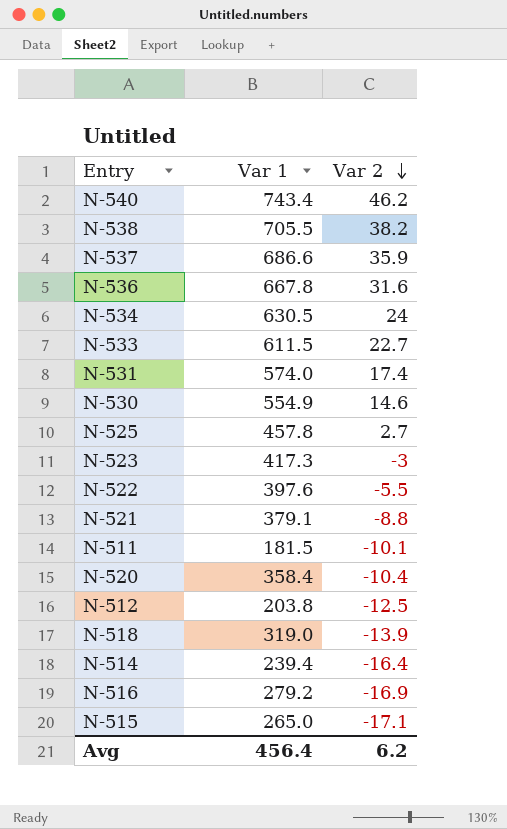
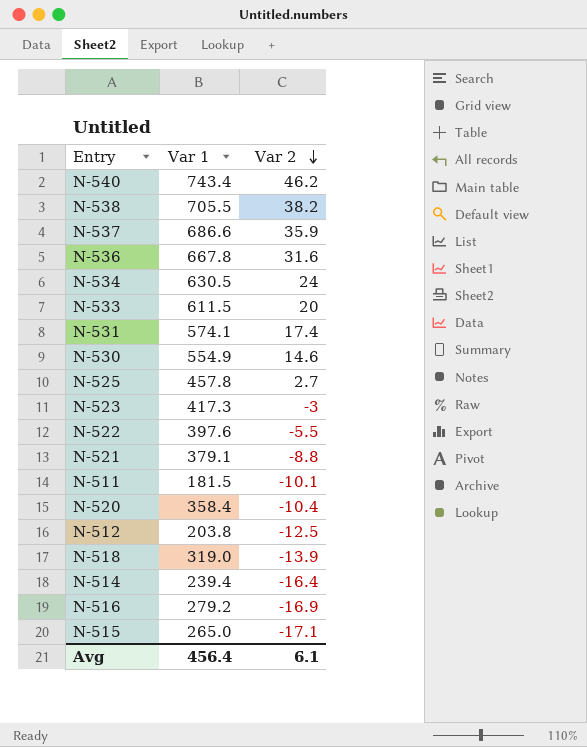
N-533 | Var 2: 22.7 -> 20
N-531 | Var 1: 574.0 -> 574.1
Avg | Var 2: 6.2 -> 6.1

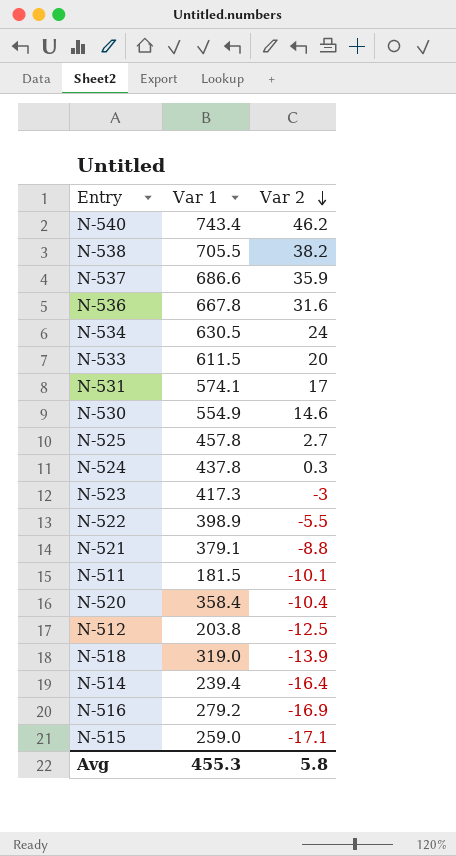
N-531 | Var 2: 17.4 -> 17
row N-524: none -> 437.8 | 0.3
N-522 | Var 1: 397.6 -> 398.9
N-515 | Var 1: 265.0 -> 259.0
Avg | Var 1: 456.4 -> 455.3
Avg | Var 2: 6.1 -> 5.8

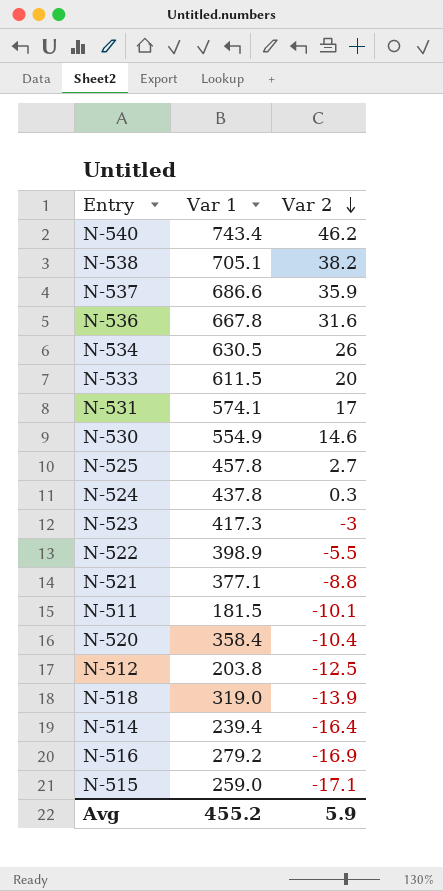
N-538 | Var 1: 705.5 -> 705.1
N-534 | Var 2: 24 -> 26
N-521 | Var 1: 379.1 -> 377.1
Avg | Var 1: 455.3 -> 455.2
Avg | Var 2: 5.8 -> 5.9

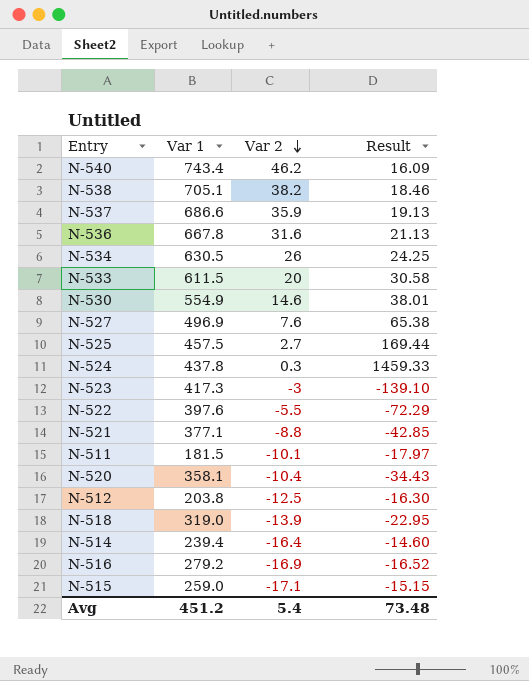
column Result | formula: none -> [Var 1] / [Var 2]
row N-531: 574.1 | 17 -> none
row N-527: none -> 496.9 | 7.6 | 65.38
N-525 | Var 1: 457.8 -> 457.5
N-522 | Var 1: 398.9 -> 397.6
N-520 | Var 1: 358.4 -> 358.1
Avg | Var 1: 455.2 -> 451.2
Avg | Var 2: 5.9 -> 5.4

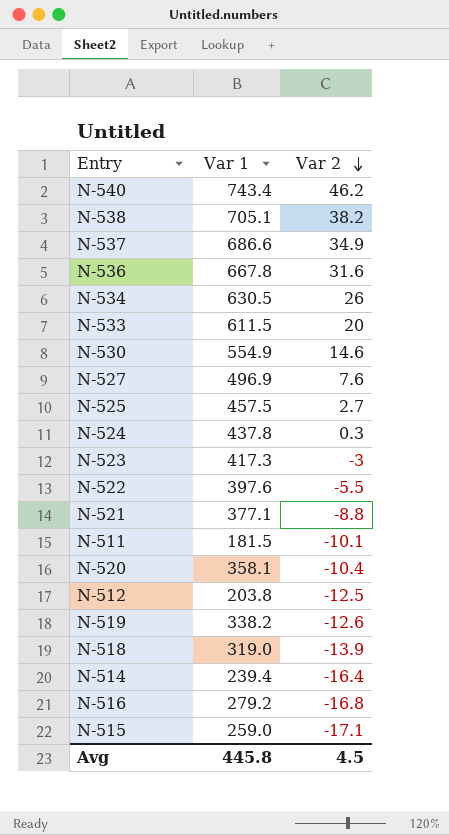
column Result | formula: [Var 1] / [Var 2] -> none
N-537 | Var 2: 35.9 -> 34.9
row N-519: none -> 338.2 | -12.6
N-516 | Var 2: -16.9 -> -16.8
Avg | Var 1: 451.2 -> 445.8
Avg | Var 2: 5.4 -> 4.5

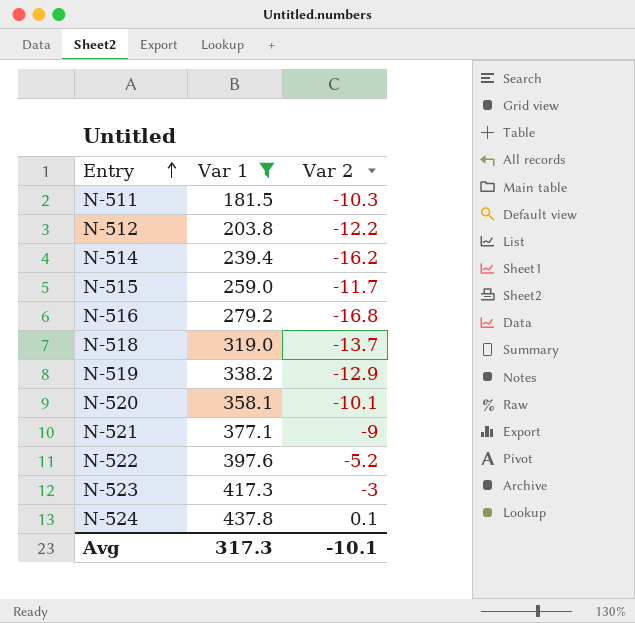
filter: none -> Var 1 <= 437.8
row order: Var 2 descending -> Entry ascending
N-511 | Var 2: -10.1 -> -10.3
N-512 | Var 2: -12.5 -> -12.2
N-514 | Var 2: -16.4 -> -16.2
N-515 | Var 2: -17.1 -> -11.7
N-518 | Var 2: -13.9 -> -13.7
N-519 | Var 2: -12.6 -> -12.9
N-520 | Var 2: -10.4 -> -10.1
N-521 | Var 2: -8.8 -> -9
N-522 | Var 2: -5.5 -> -5.2
N-524 | Var 2: 0.3 -> 0.1
Avg | Var 1: 445.8 -> 317.3
Avg | Var 2: 4.5 -> -10.1

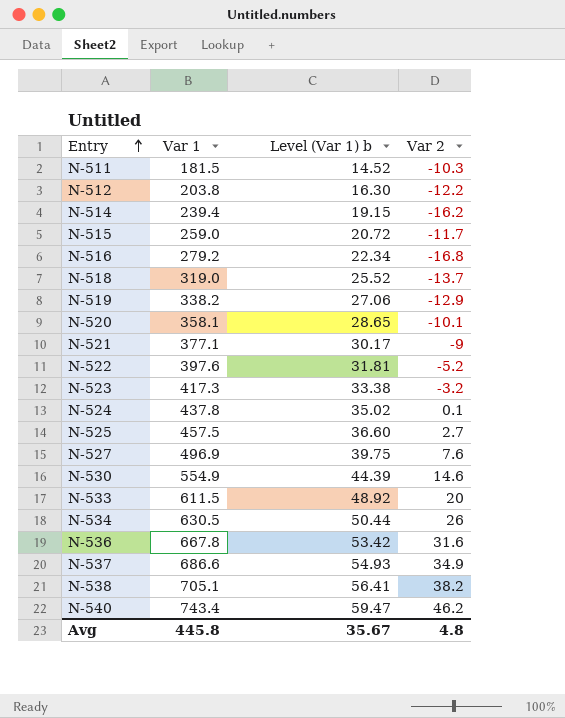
filter: Var 1 <= 437.8 -> none
column Level (Var 1) b | formula: none -> [Var 1] * 0.08
N-523 | Var 2: -3 -> -3.2
Avg | Var 1: 317.3 -> 445.8
Avg | Var 2: -10.1 -> 4.8

